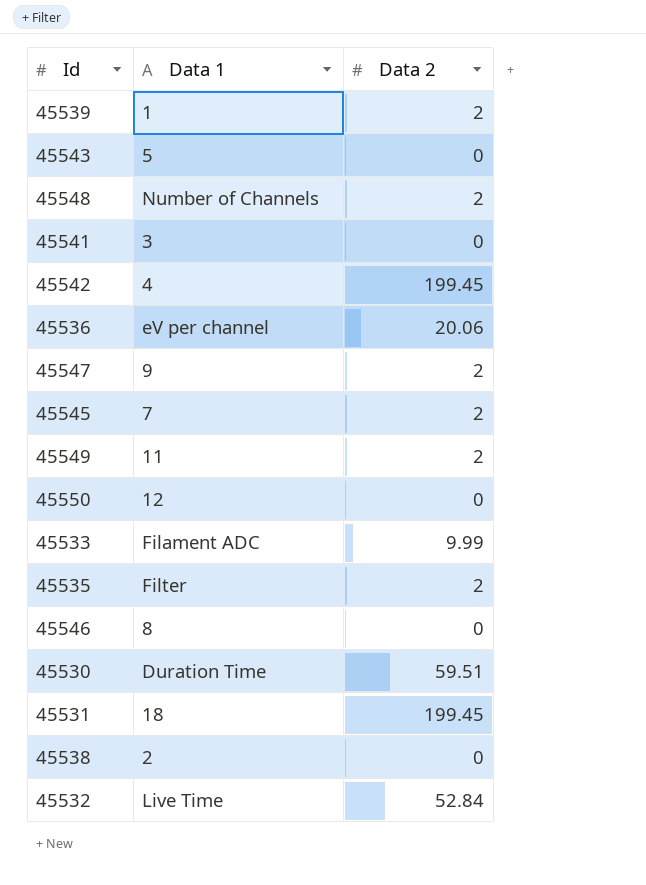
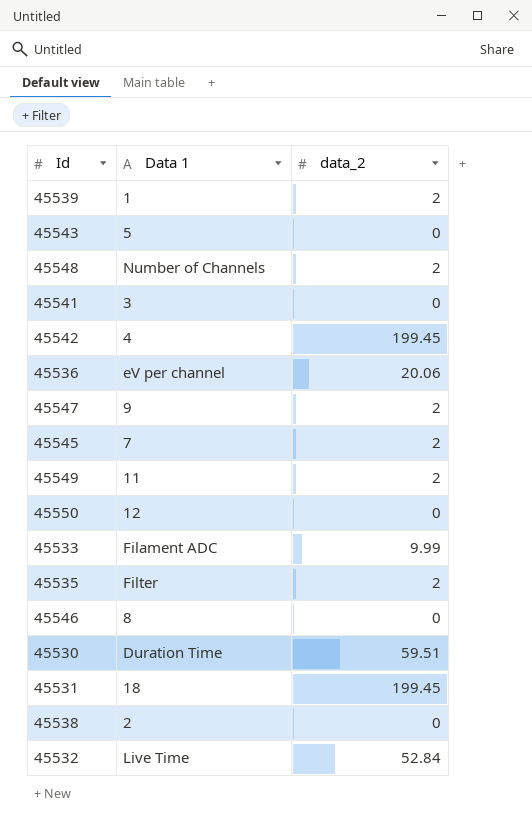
column name: Data 2 -> data_2

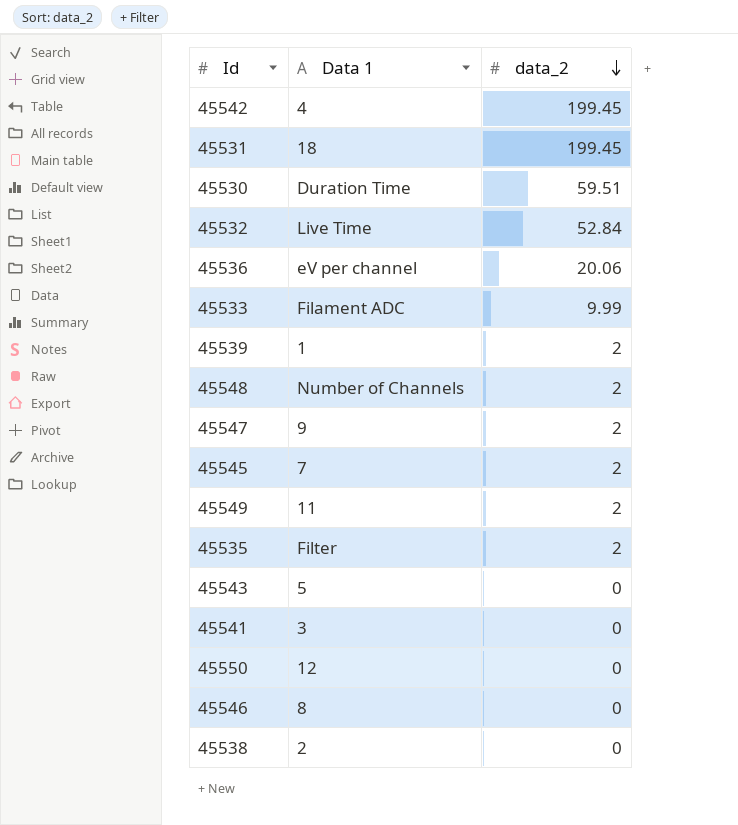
row order: none -> data_2 descending

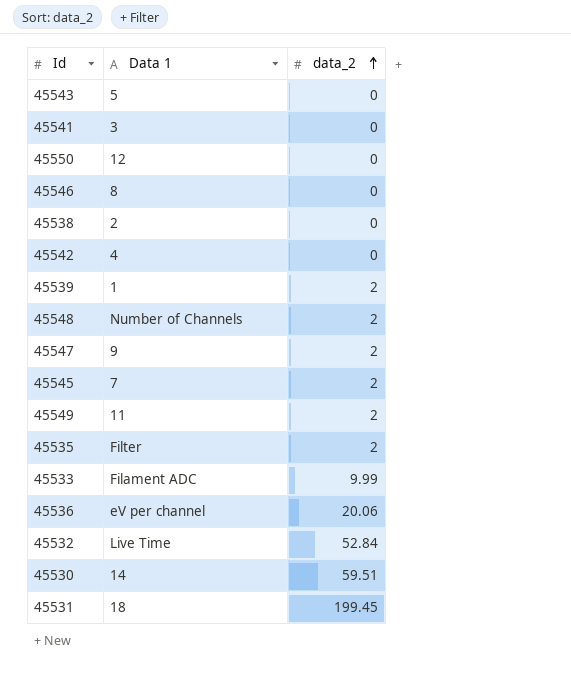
row order: data_2 descending -> data_2 ascending
45542 | data_2: 199.45 -> 0
45530 | Data 1: Duration Time -> 14

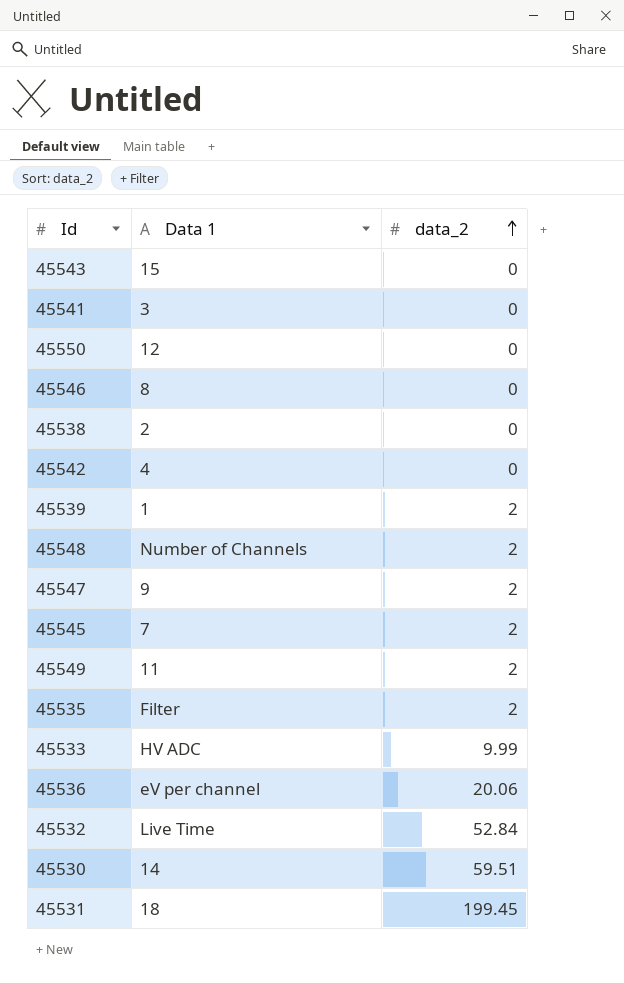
45543 | Data 1: 5 -> 15
45533 | Data 1: Filament ADC -> HV ADC

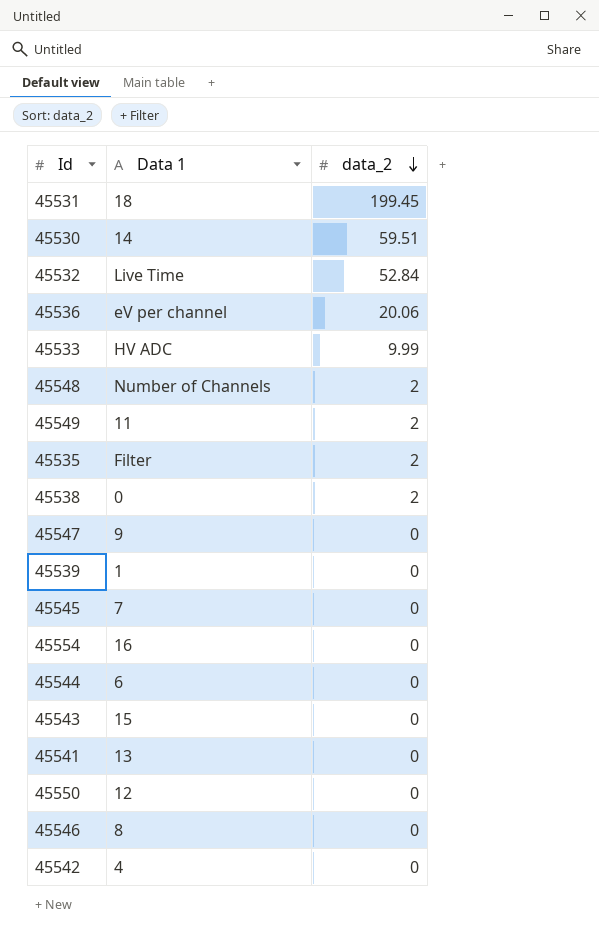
row order: data_2 ascending -> data_2 descending
45538 | Data 1: 2 -> 0
45538 | data_2: 0 -> 2
45547 | data_2: 2 -> 0
45539 | data_2: 2 -> 0
45545 | data_2: 2 -> 0
row 45554: none -> 16 | 0
row 45544: none -> 6 | 0
45541 | Data 1: 3 -> 13

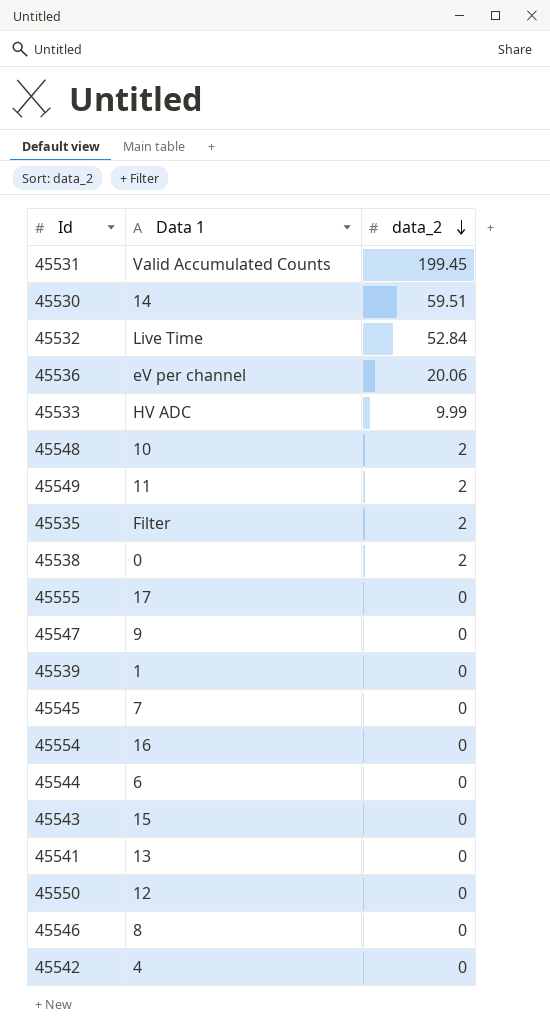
45531 | Data 1: 18 -> Valid Accumulated Counts
45548 | Data 1: Number of Channels -> 10
row 45555: none -> 17 | 0

